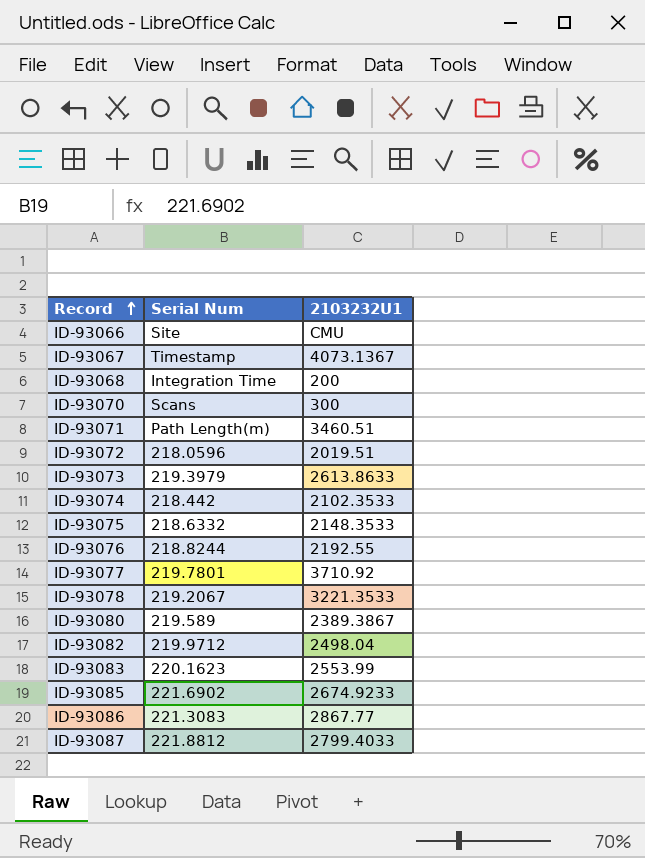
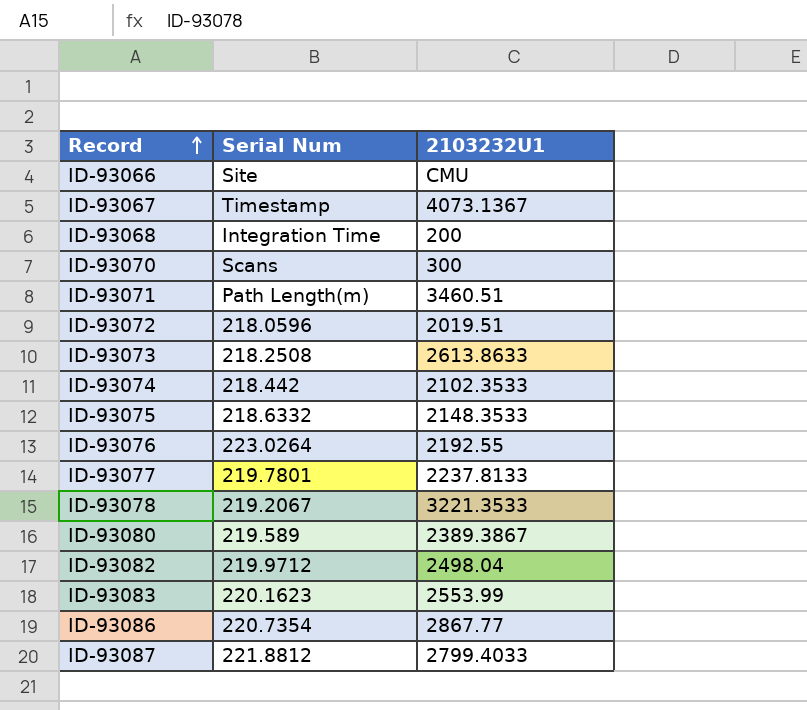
row ID-93085: 221.6902 | 2674.9233 -> none
ID-93073 | Serial Num: 219.3979 -> 218.2508
ID-93076 | Serial Num: 218.8244 -> 223.0264
ID-93077 | 2103232U1: 3710.92 -> 2237.8133
ID-93086 | Serial Num: 221.3083 -> 220.7354

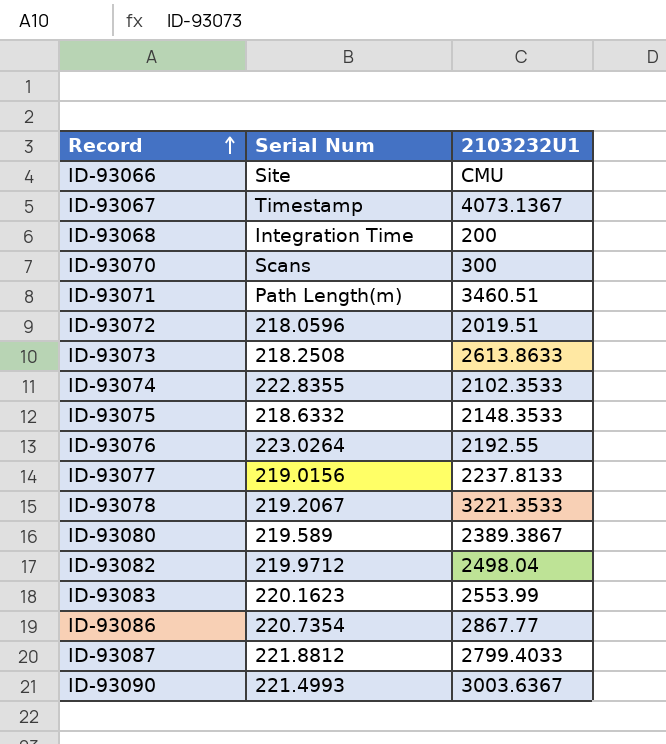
ID-93074 | Serial Num: 218.442 -> 222.8355
ID-93077 | Serial Num: 219.7801 -> 219.0156
row ID-93090: none -> 221.4993 | 3003.6367

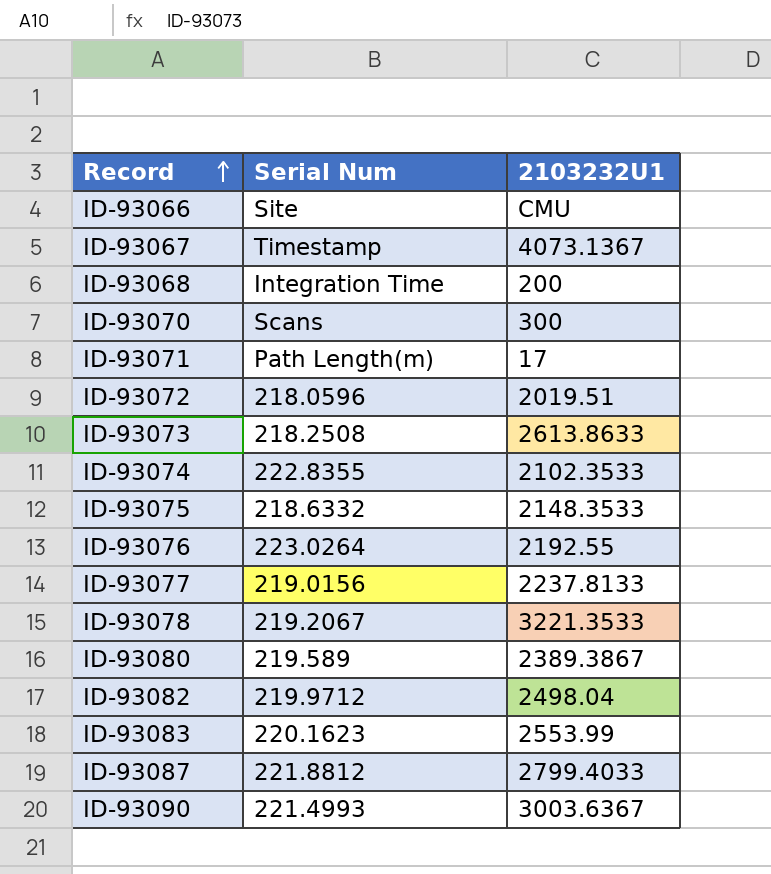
row ID-93086: 220.7354 | 2867.77 -> none
ID-93071 | 2103232U1: 3460.51 -> 17

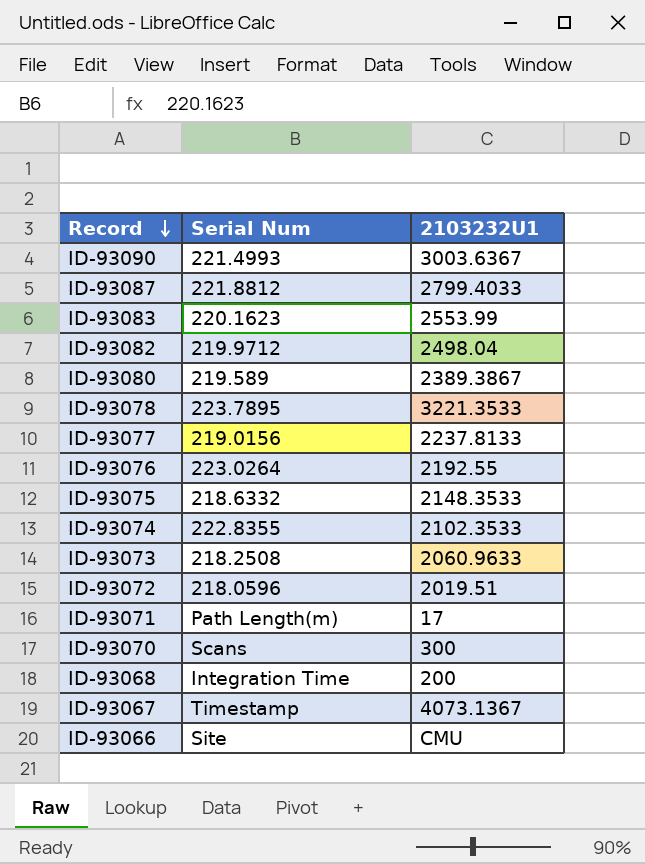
row order: Record ascending -> Record descending
ID-93078 | Serial Num: 219.2067 -> 223.7895
ID-93073 | 2103232U1: 2613.8633 -> 2060.9633

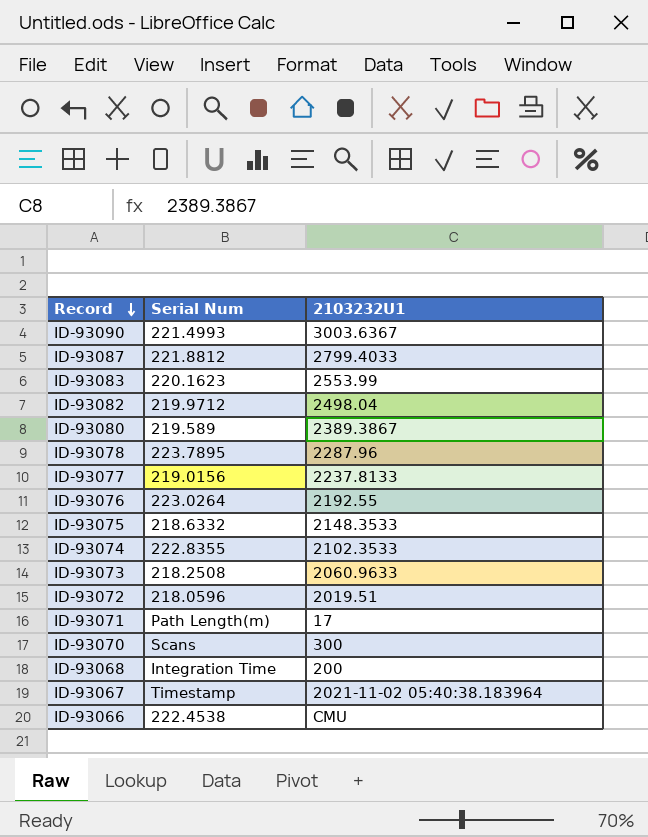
ID-93078 | 2103232U1: 3221.3533 -> 2287.96
ID-93067 | 2103232U1: 4073.1367 -> 2021-11-02 05:40:38.183964
ID-93066 | Serial Num: Site -> 222.4538

